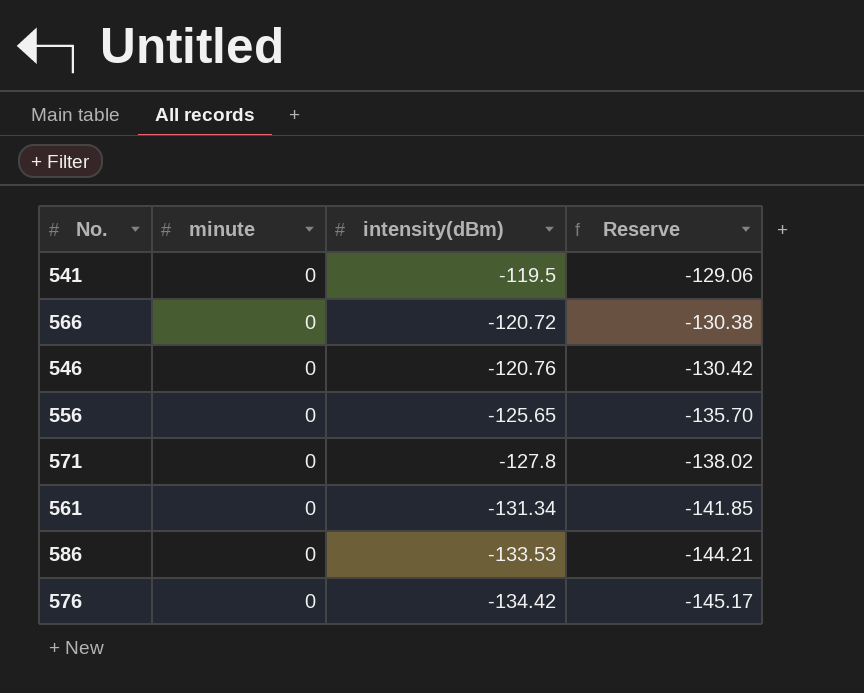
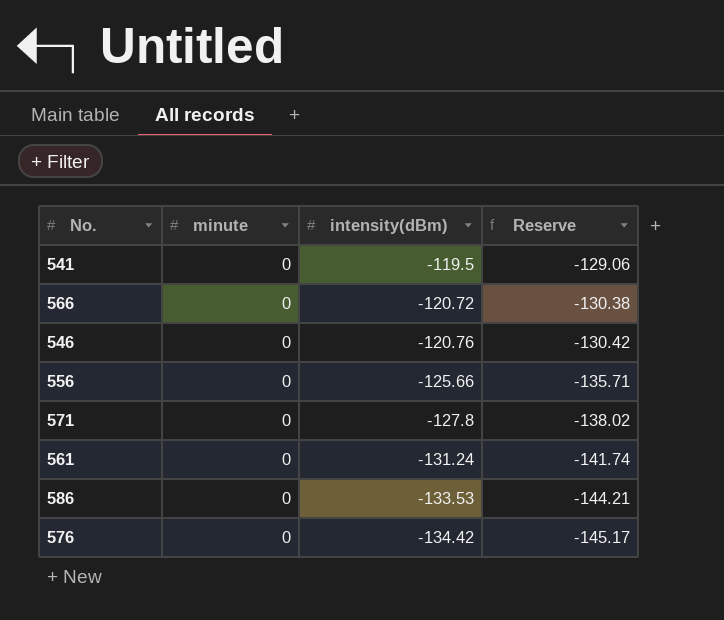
556 | intensity(dBm): -125.65 -> -125.66
556 | Reserve: -135.70 -> -135.71
561 | intensity(dBm): -131.34 -> -131.24
561 | Reserve: -141.85 -> -141.74

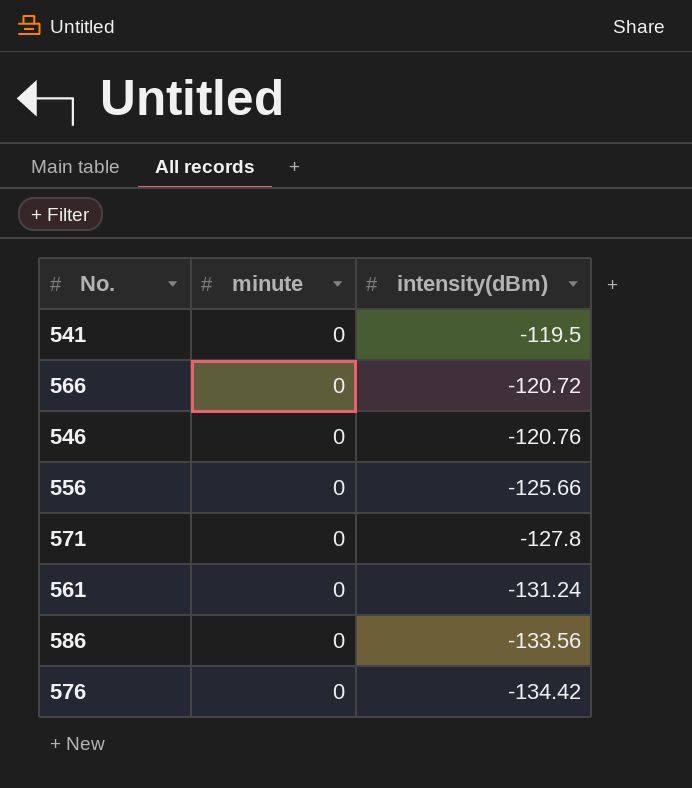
column Reserve | formula: [intensity(dBm)] * 1.08 -> none
586 | intensity(dBm): -133.53 -> -133.56

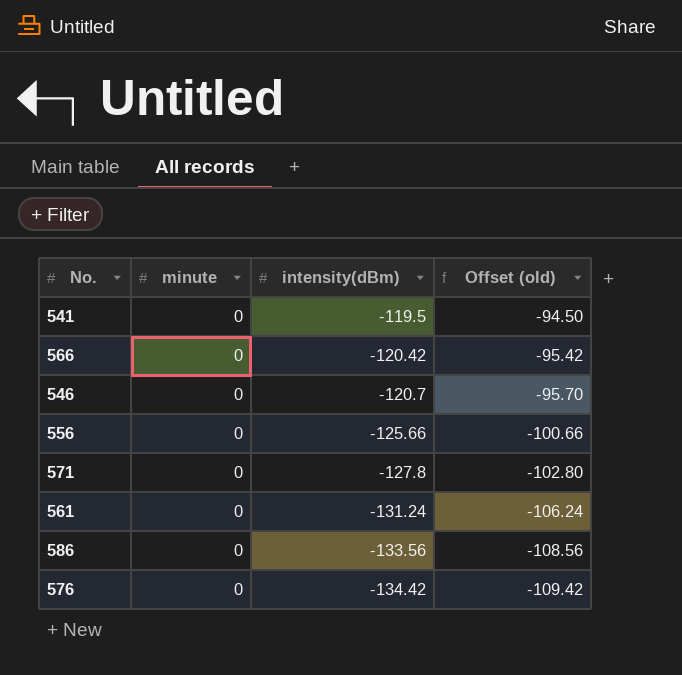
column Offset (old) | formula: none -> [intensity(dBm)] + 25
566 | intensity(dBm): -120.72 -> -120.42
546 | intensity(dBm): -120.76 -> -120.7

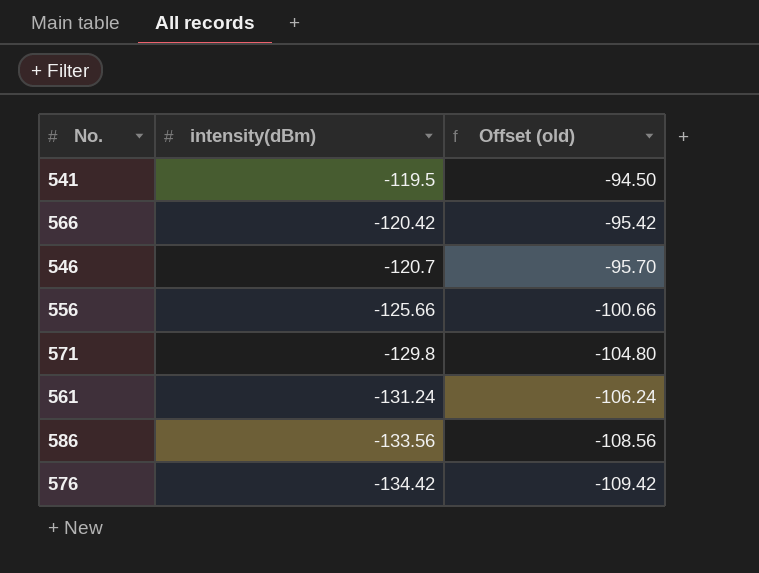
column minute | position: 2 -> none
571 | intensity(dBm): -127.8 -> -129.8
571 | Offset (old): -102.80 -> -104.80

